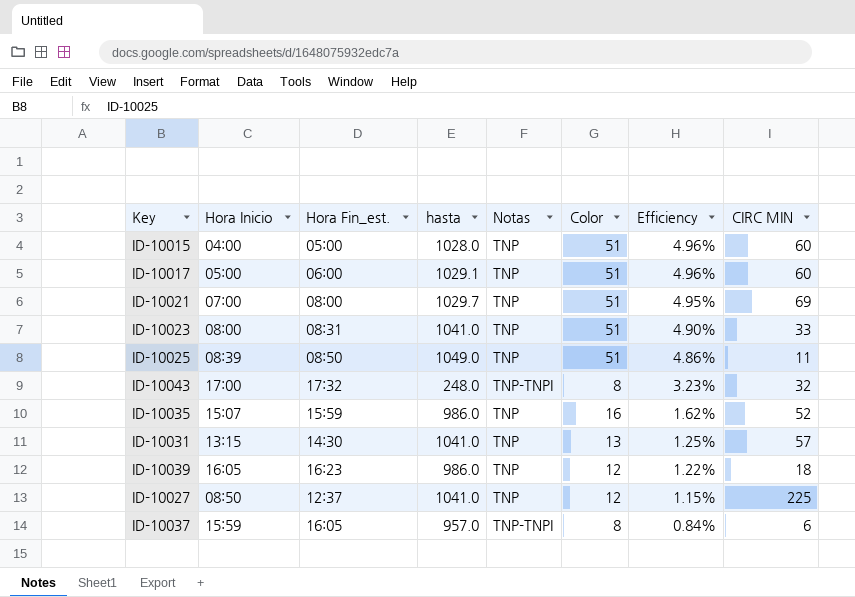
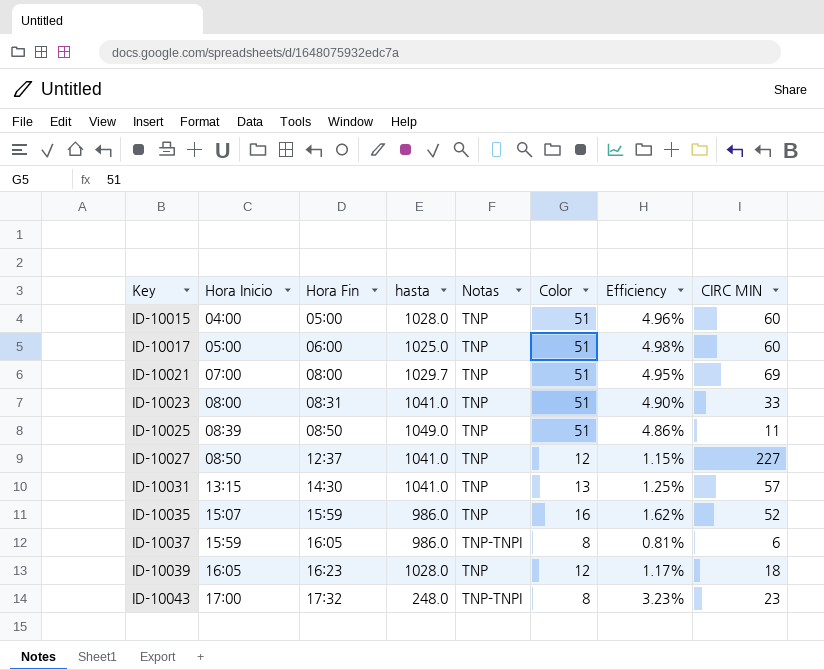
row order: Efficiency descending -> Key ascending
column name: Hora Fin_est. -> Hora Fin
ID-10017 | hasta: 1029.1 -> 1025.0
ID-10017 | Efficiency: 4.96% -> 4.98%
ID-10027 | CIRC MIN: 225 -> 227
ID-10037 | hasta: 957.0 -> 986.0
ID-10037 | Efficiency: 0.84% -> 0.81%
ID-10039 | hasta: 986.0 -> 1028.0
ID-10039 | Efficiency: 1.22% -> 1.17%
ID-10043 | CIRC MIN: 32 -> 23

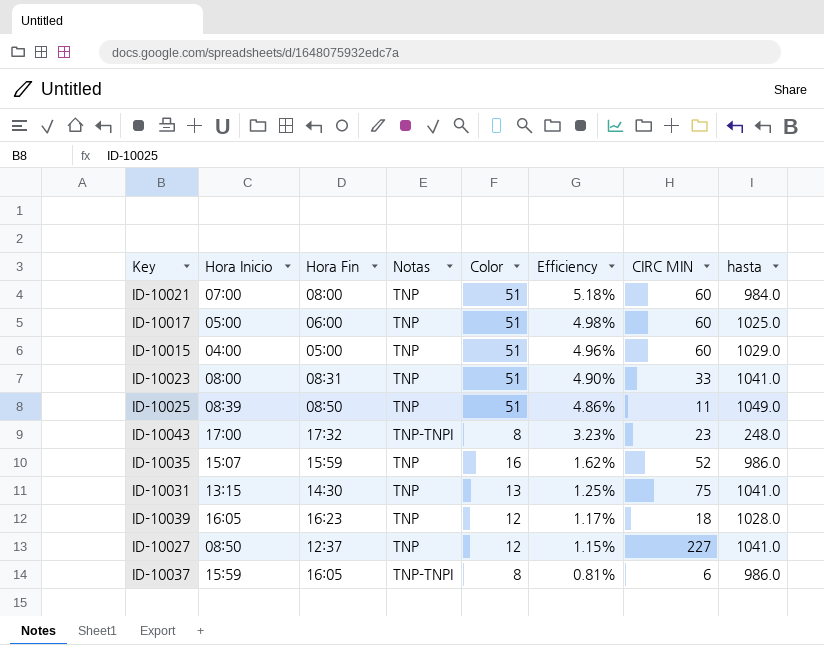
row order: Key ascending -> Efficiency descending
column hasta | position: 4 -> 8
ID-10021 | Efficiency: 4.95% -> 5.18%
ID-10021 | CIRC MIN: 69 -> 60
ID-10021 | hasta: 1029.7 -> 984.0
ID-10015 | hasta: 1028.0 -> 1029.0
ID-10031 | CIRC MIN: 57 -> 75

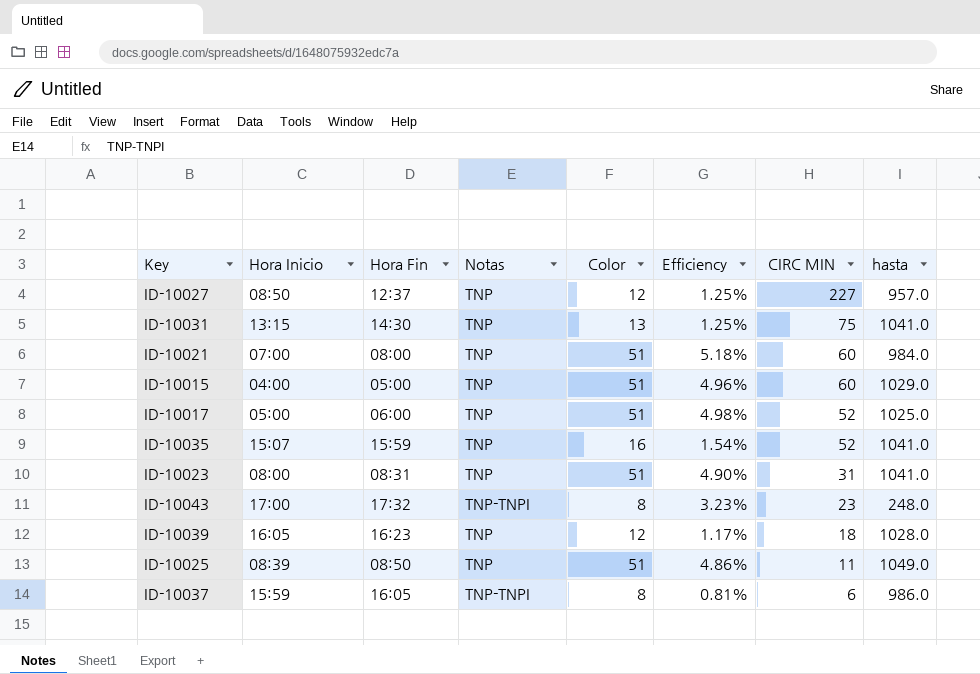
row order: Efficiency descending -> CIRC MIN descending
ID-10027 | Efficiency: 1.15% -> 1.25%
ID-10027 | hasta: 1041.0 -> 957.0
ID-10017 | CIRC MIN: 60 -> 52
ID-10035 | Efficiency: 1.62% -> 1.54%
ID-10035 | hasta: 986.0 -> 1041.0
ID-10023 | CIRC MIN: 33 -> 31

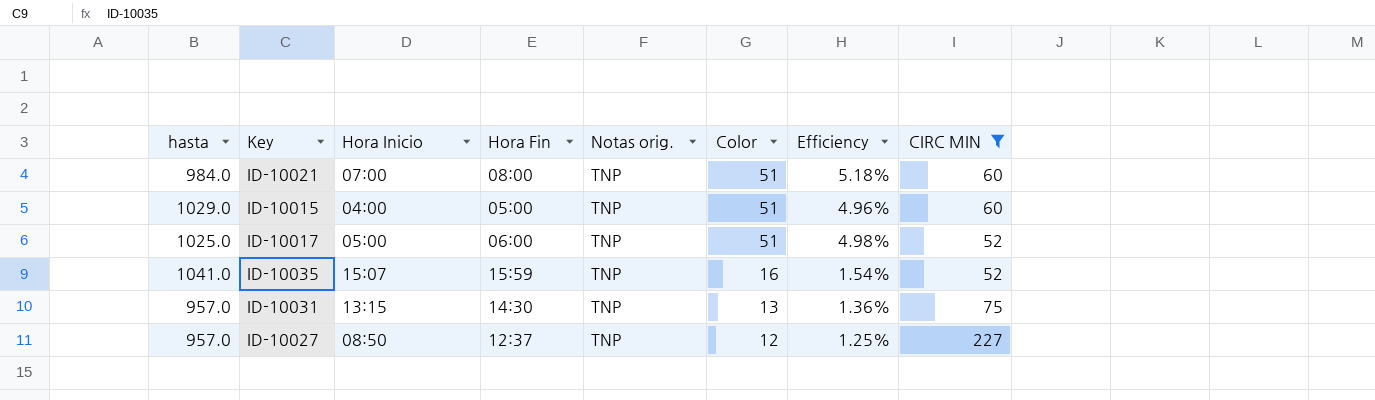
filter: none -> CIRC MIN >= 52
row order: CIRC MIN descending -> Color descending
column hasta | position: 8 -> 1
column name: Notas -> Notas orig.
ID-10031 | hasta: 1041.0 -> 957.0
ID-10031 | Efficiency: 1.25% -> 1.36%

